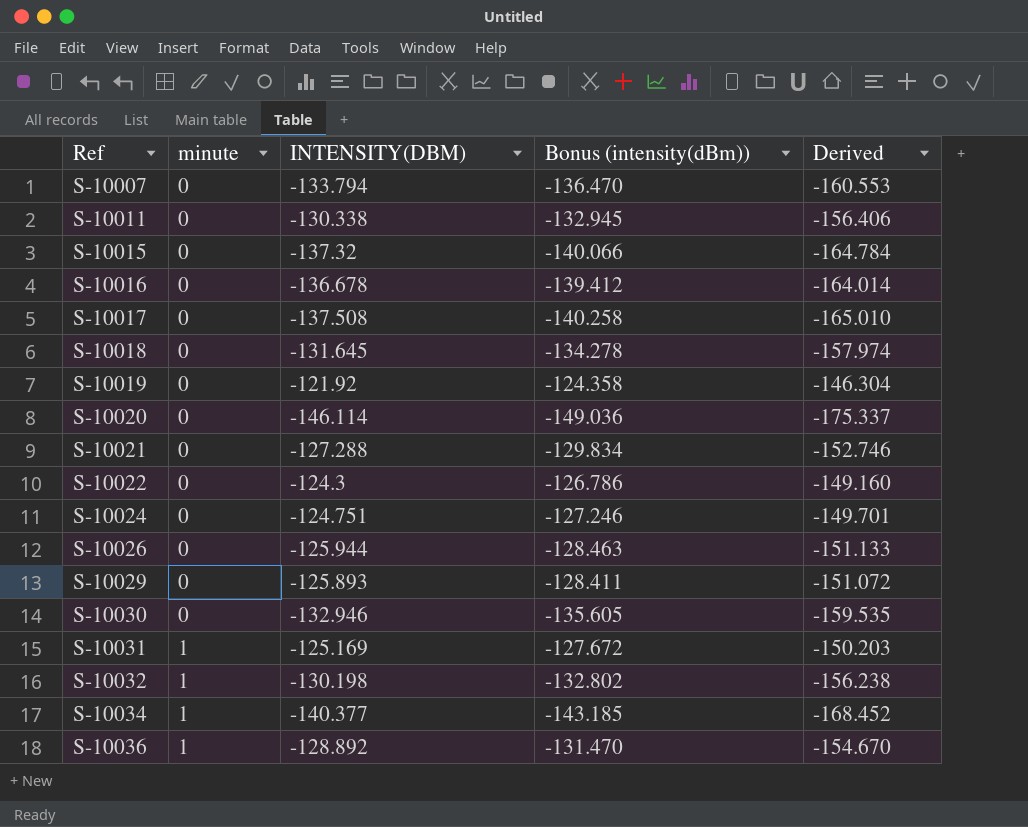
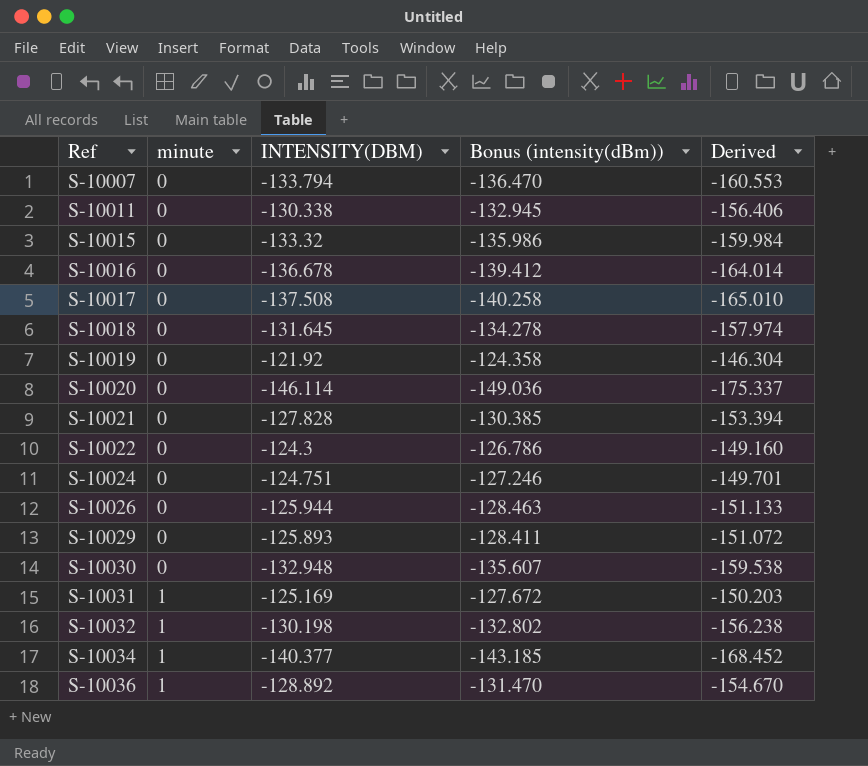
S-10015 | INTENSITY(DBM): -137.32 -> -133.32
S-10015 | Bonus (intensity(dBm)): -140.066 -> -135.986
S-10015 | Derived: -164.784 -> -159.984
S-10021 | INTENSITY(DBM): -127.288 -> -127.828
S-10021 | Bonus (intensity(dBm)): -129.834 -> -130.385
S-10021 | Derived: -152.746 -> -153.394
S-10030 | INTENSITY(DBM): -132.946 -> -132.948
S-10030 | Bonus (intensity(dBm)): -135.605 -> -135.607
S-10030 | Derived: -159.535 -> -159.538

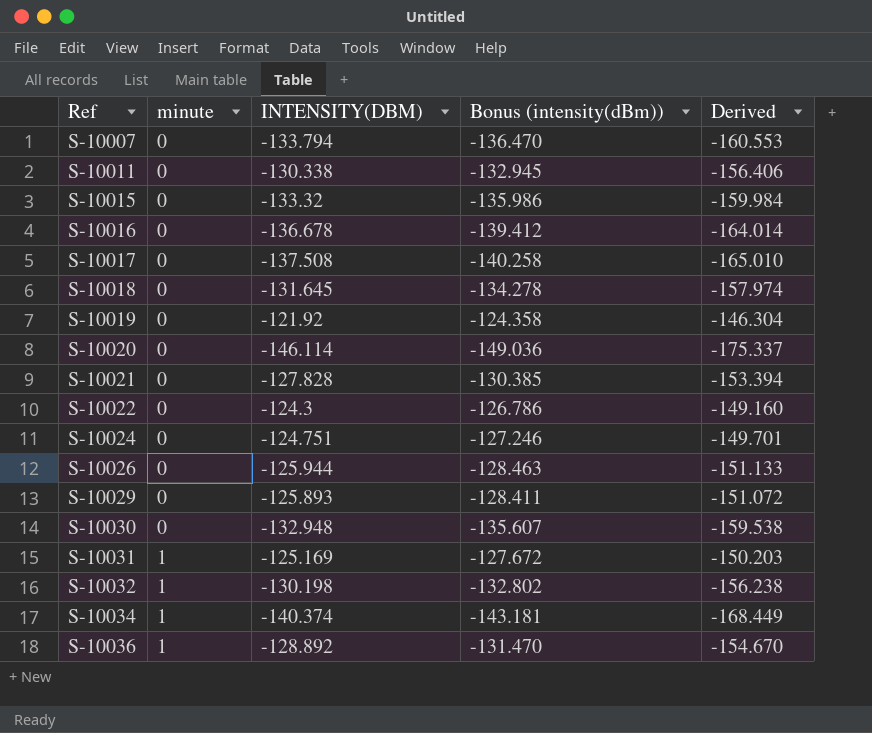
S-10034 | INTENSITY(DBM): -140.377 -> -140.374
S-10034 | Bonus (intensity(dBm)): -143.185 -> -143.181
S-10034 | Derived: -168.452 -> -168.449

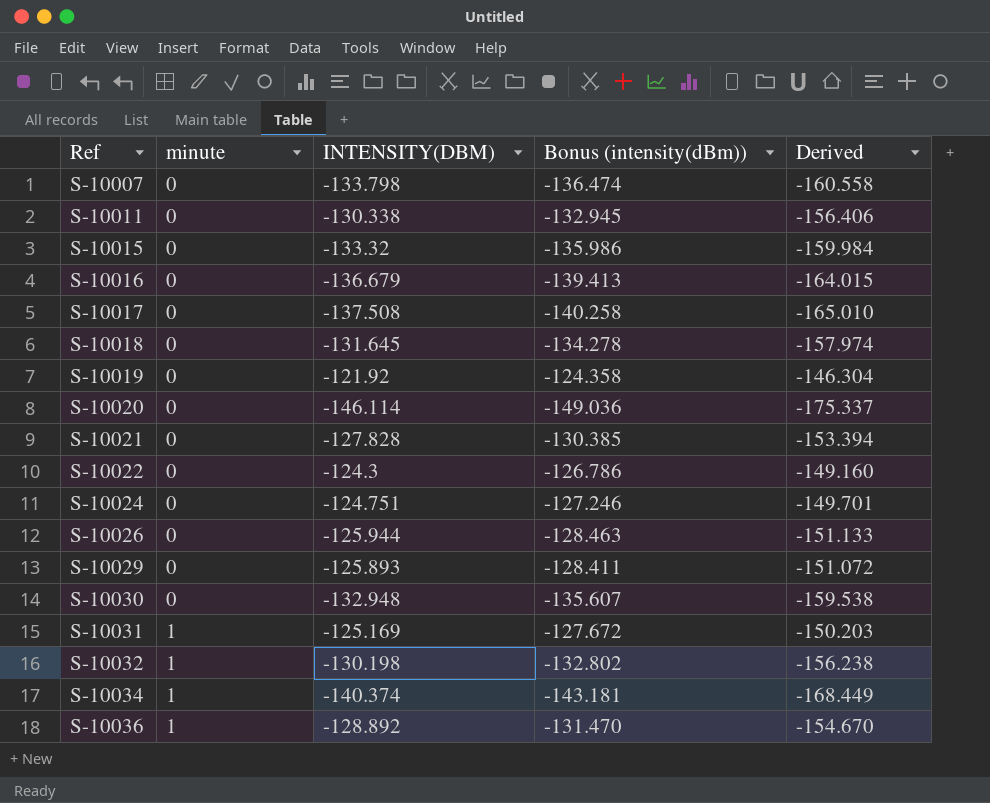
S-10007 | INTENSITY(DBM): -133.794 -> -133.798
S-10007 | Bonus (intensity(dBm)): -136.470 -> -136.474
S-10007 | Derived: -160.553 -> -160.558
S-10016 | INTENSITY(DBM): -136.678 -> -136.679
S-10016 | Bonus (intensity(dBm)): -139.412 -> -139.413
S-10016 | Derived: -164.014 -> -164.015

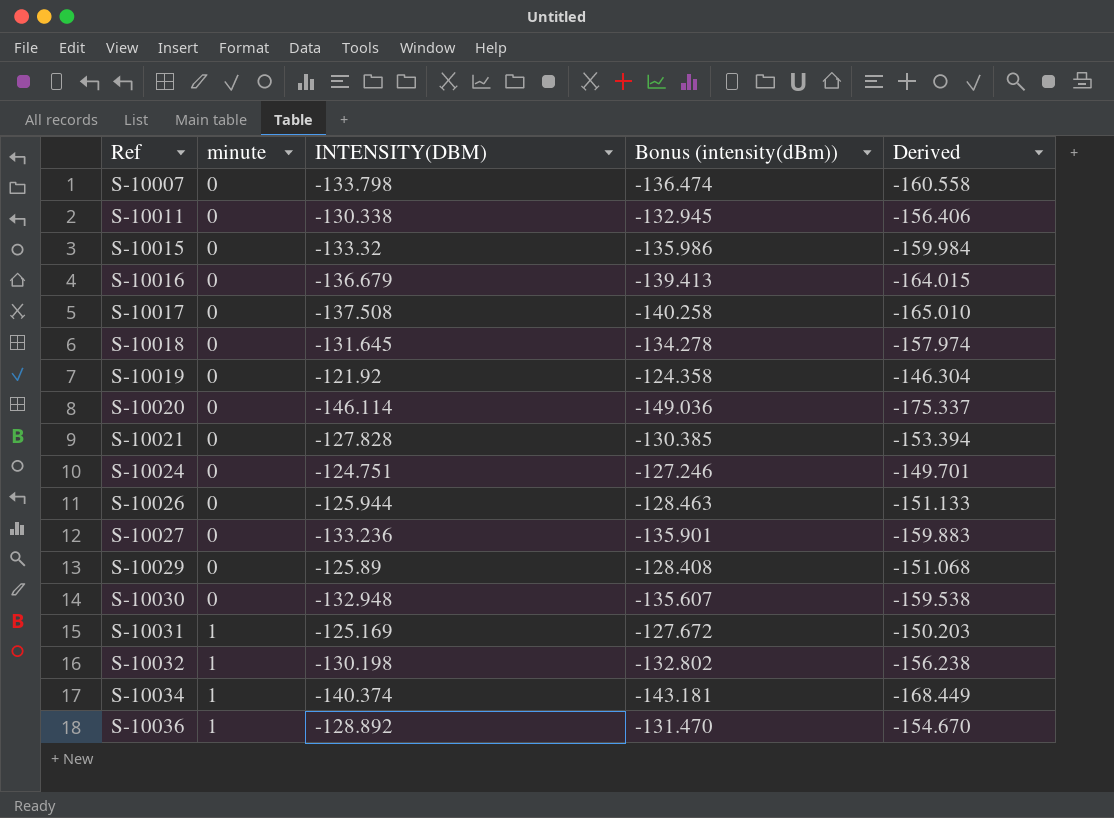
row S-10022: 0 | -124.3 | -126.786 | -149.160 -> none
row S-10027: none -> 0 | -133.236 | -135.901 | -159.883
S-10029 | INTENSITY(DBM): -125.893 -> -125.89
S-10029 | Bonus (intensity(dBm)): -128.411 -> -128.408
S-10029 | Derived: -151.072 -> -151.068

